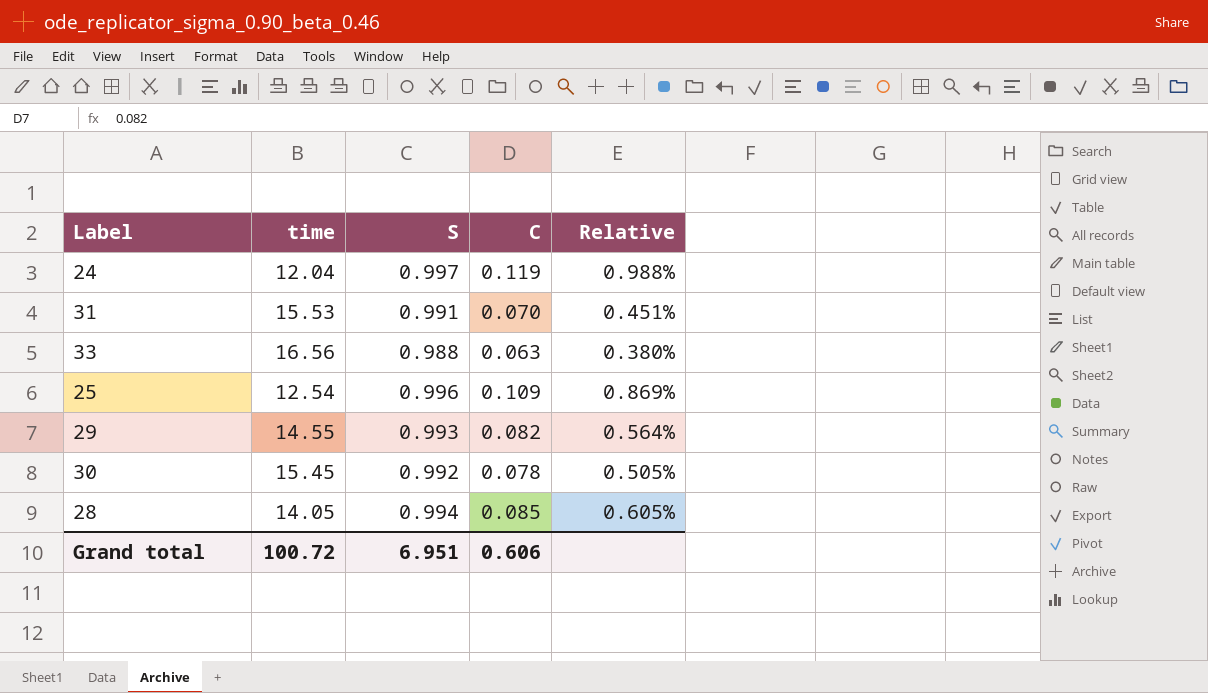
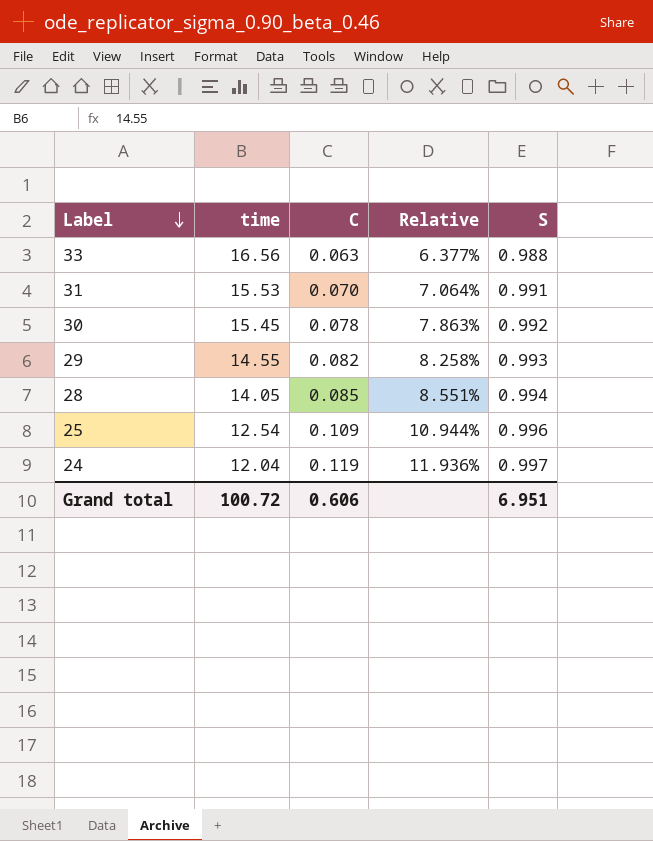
row order: none -> Label descending
column Relative | formula: [C] / [time] -> [C] / [S]
column S | position: 3 -> 5

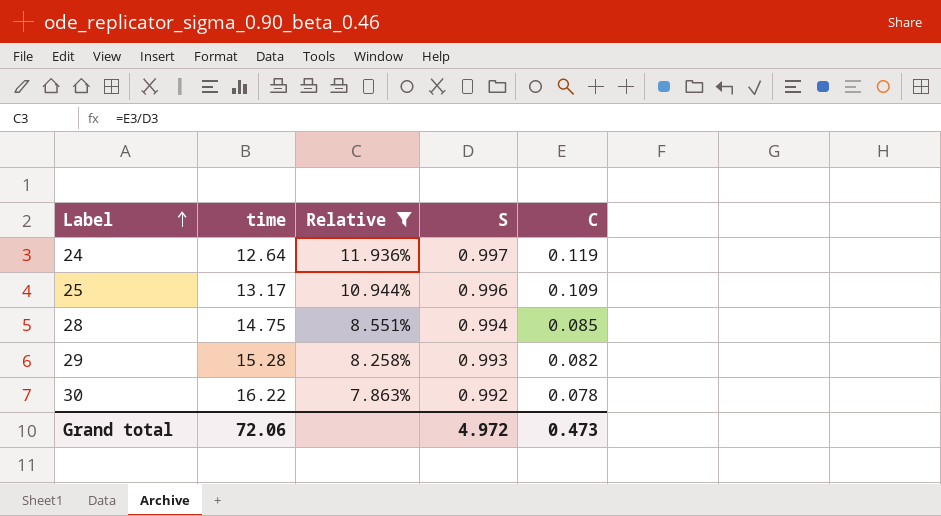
filter: none -> Relative >= 7.863%
row order: Label descending -> Label ascending
column C | position: 3 -> 5
24 | time: 12.04 -> 12.64
25 | time: 12.54 -> 13.17
28 | time: 14.05 -> 14.75
29 | time: 14.55 -> 15.28
30 | time: 15.45 -> 16.22
Grand total | time: 100.72 -> 72.06
Grand total | S: 6.951 -> 4.972
Grand total | C: 0.606 -> 0.473

